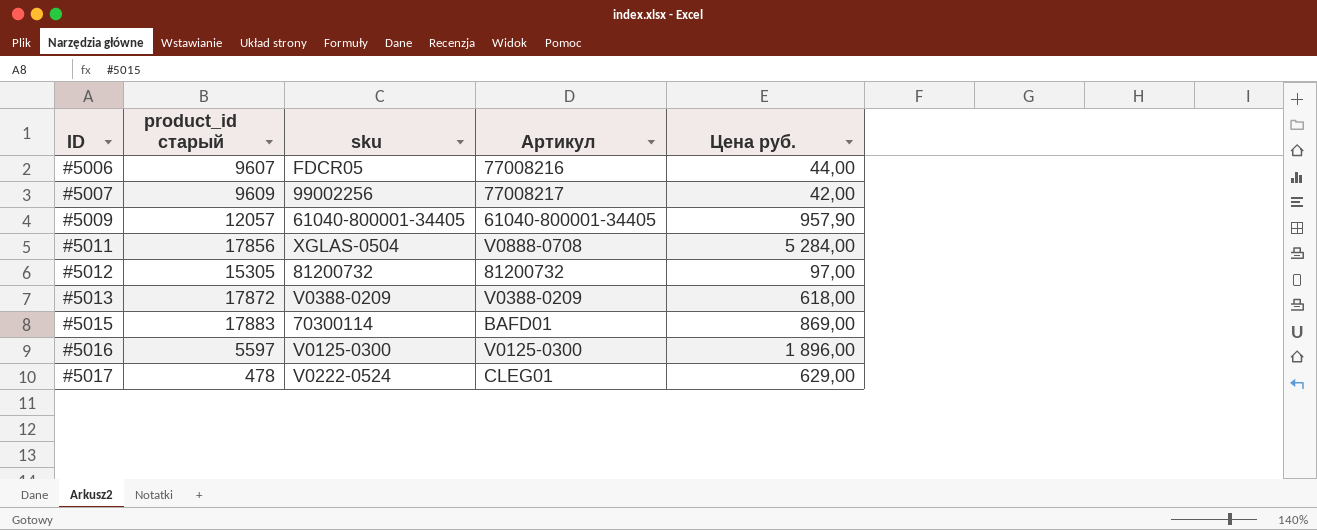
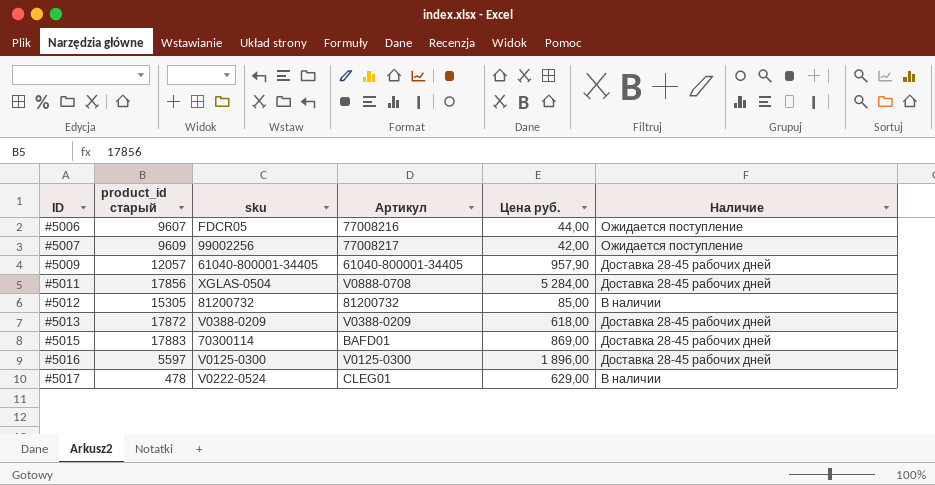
column Наличие | position: none -> 6
#5012 | Цена руб.: 97,00 -> 85,00

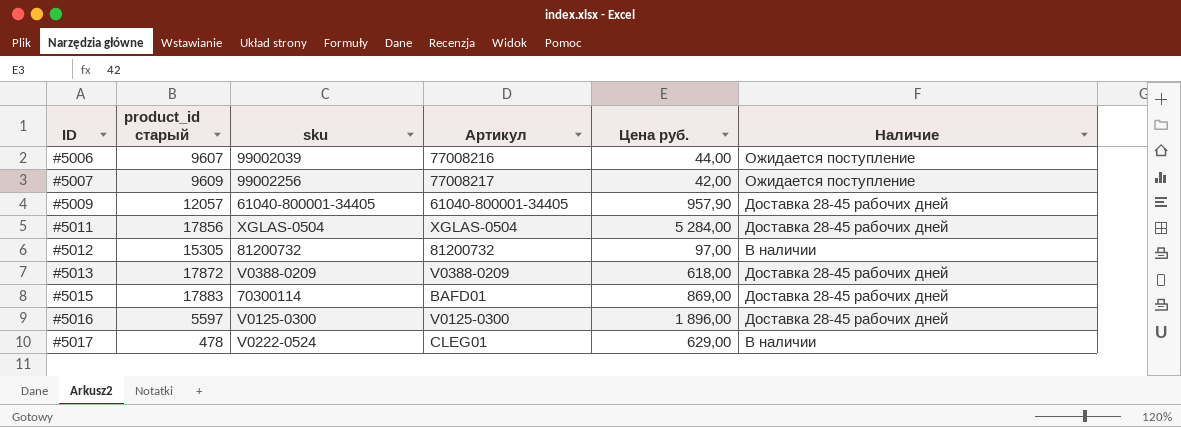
#5006 | sku: FDCR05 -> 99002039
#5011 | Артикул: V0888-0708 -> XGLAS-0504
#5012 | Цена руб.: 85,00 -> 97,00

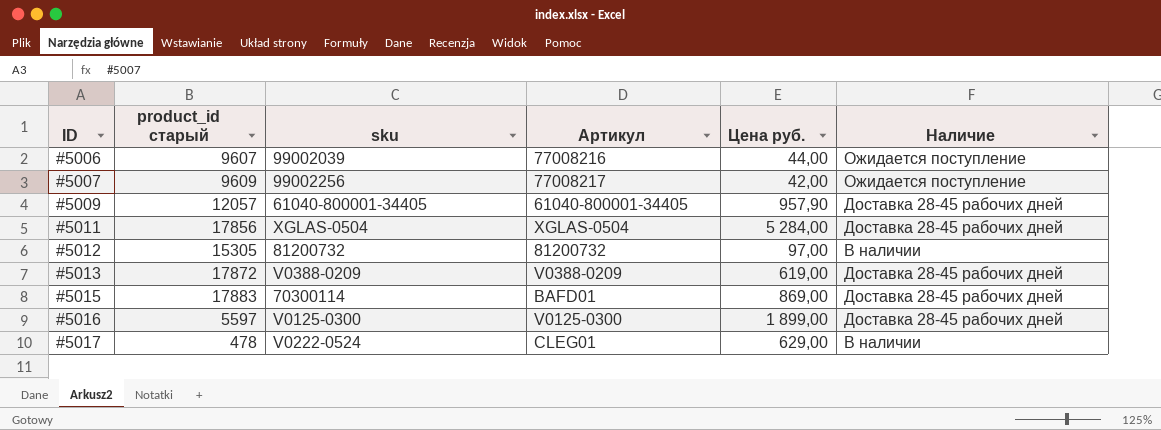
#5013 | Цена руб.: 618,00 -> 619,00
#5016 | Цена руб.: 1 896,00 -> 1 899,00

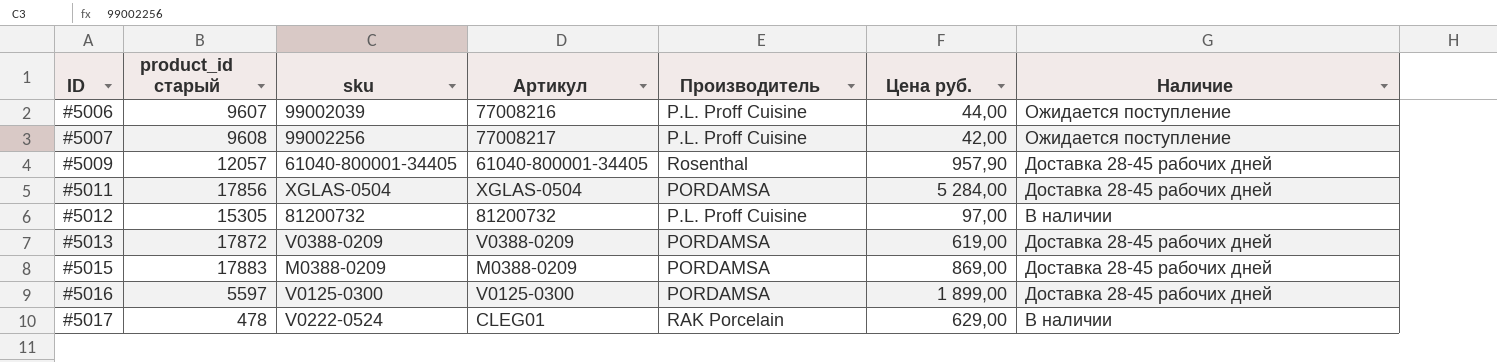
column Производитель | position: none -> 5
#5007 | product_id старый: 9609 -> 9608
#5015 | sku: 70300114 -> M0388-0209
#5015 | Артикул: BAFD01 -> M0388-0209

